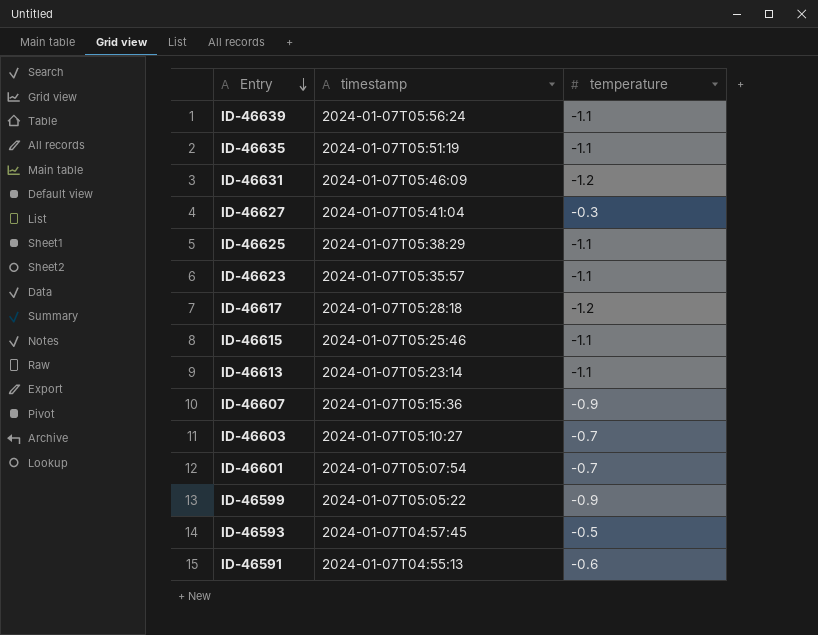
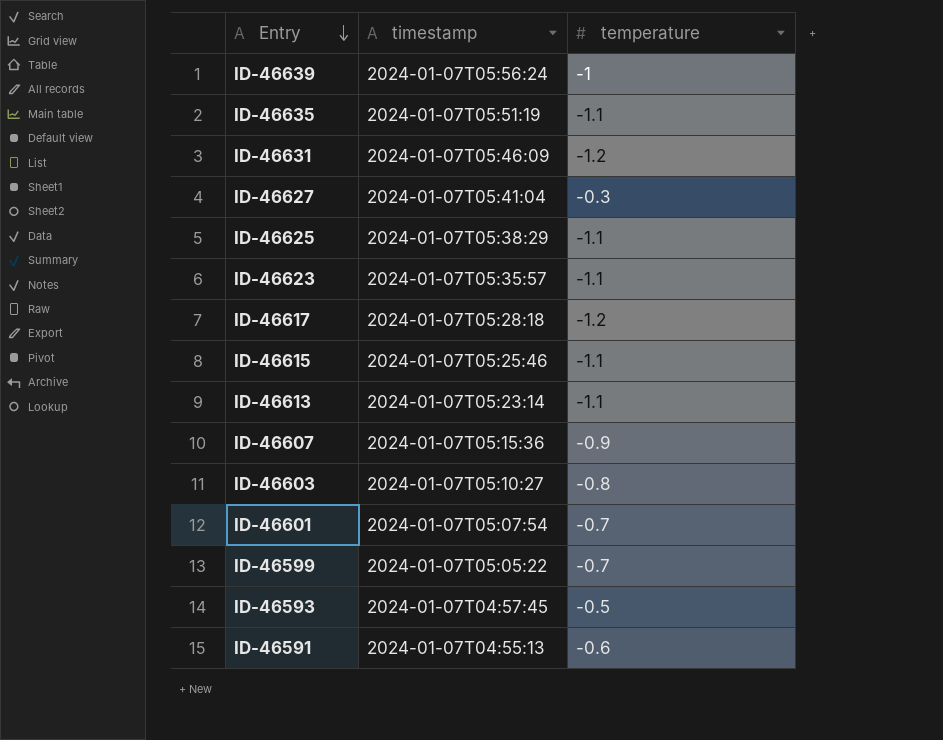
ID-46639 | temperature: -1.1 -> -1
ID-46603 | temperature: -0.7 -> -0.8
ID-46599 | temperature: -0.9 -> -0.7

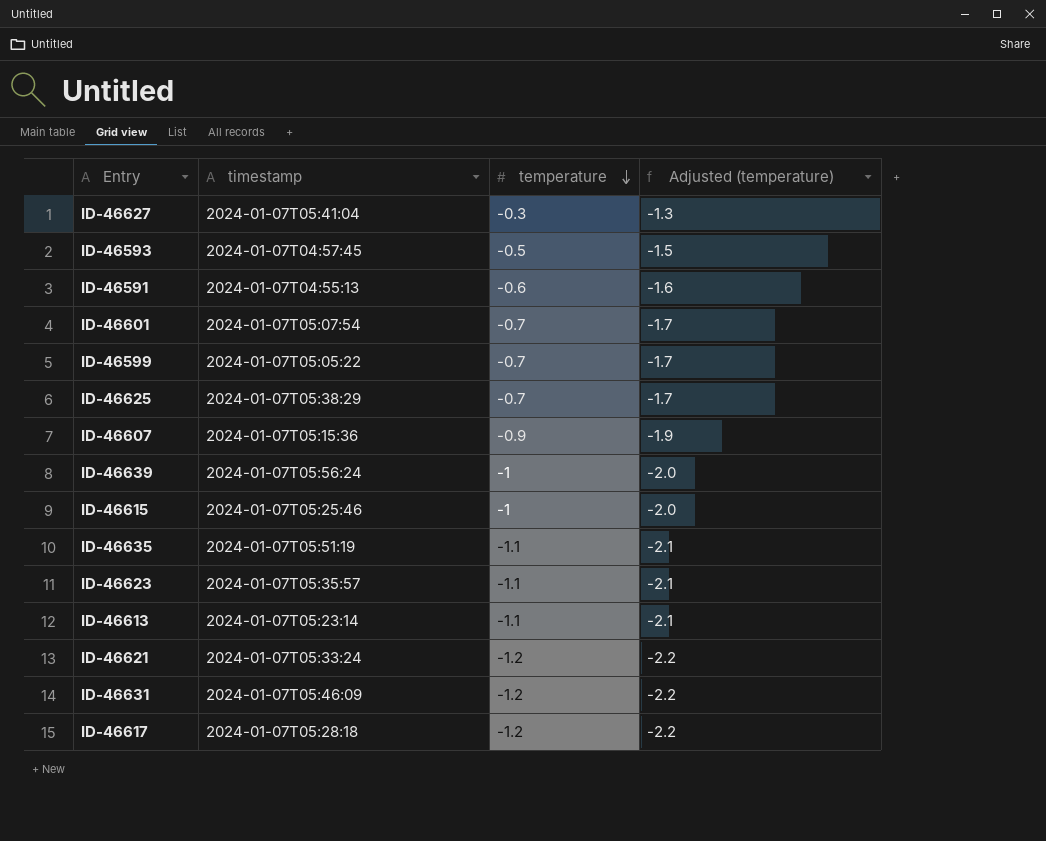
row order: Entry descending -> temperature descending
column Adjusted (temperature) | formula: none -> [temperature] - 1
row ID-46603: 2024-01-07T05:10:27 | -0.8 -> none
ID-46625 | temperature: -1.1 -> -0.7
ID-46615 | temperature: -1.1 -> -1
row ID-46621: none -> 2024-01-07T05:33:24 | -1.2 | -2.2

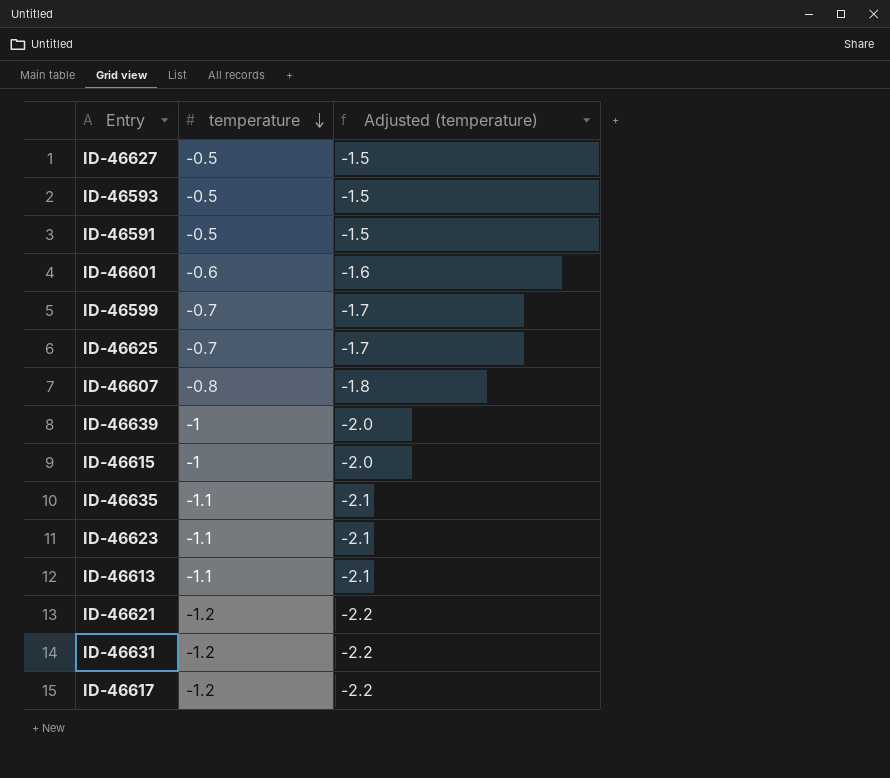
column timestamp | position: 2 -> none
ID-46627 | temperature: -0.3 -> -0.5
ID-46627 | Adjusted (temperature): -1.3 -> -1.5
ID-46591 | temperature: -0.6 -> -0.5
ID-46591 | Adjusted (temperature): -1.6 -> -1.5
ID-46601 | temperature: -0.7 -> -0.6
ID-46601 | Adjusted (temperature): -1.7 -> -1.6
ID-46607 | temperature: -0.9 -> -0.8
ID-46607 | Adjusted (temperature): -1.9 -> -1.8

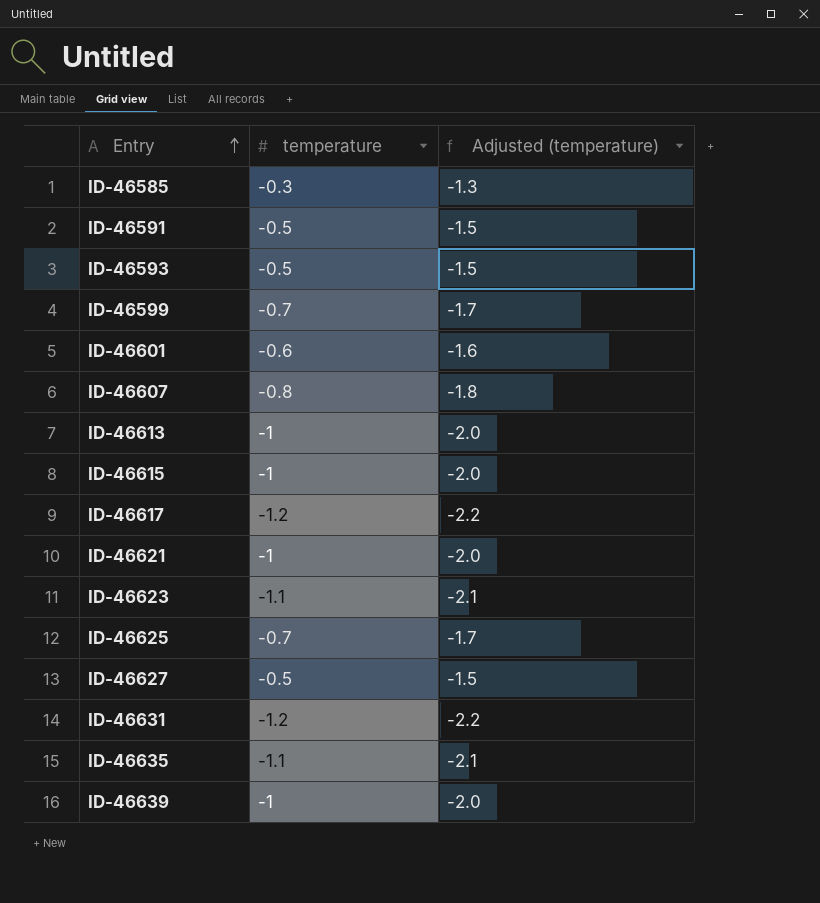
row order: temperature descending -> Entry ascending
row ID-46585: none -> -0.3 | -1.3
ID-46613 | temperature: -1.1 -> -1
ID-46613 | Adjusted (temperature): -2.1 -> -2.0
ID-46621 | temperature: -1.2 -> -1
ID-46621 | Adjusted (temperature): -2.2 -> -2.0

